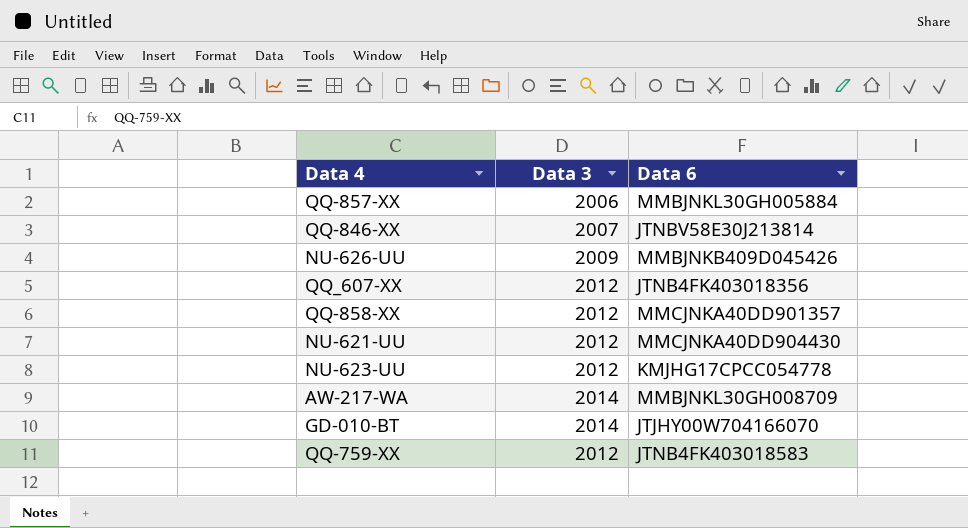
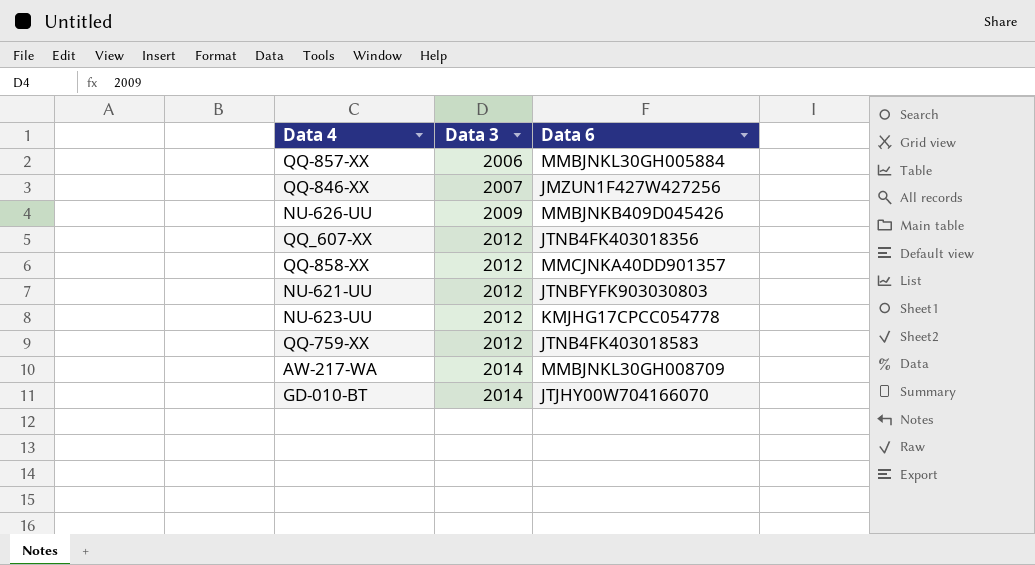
row order: none -> Data 3 ascending
QQ-846-XX | Data 6: JTNBV58E30J213814 -> JMZUN1F427W427256
NU-621-UU | Data 6: MMCJNKA40DD904430 -> JTNBFYFK903030803

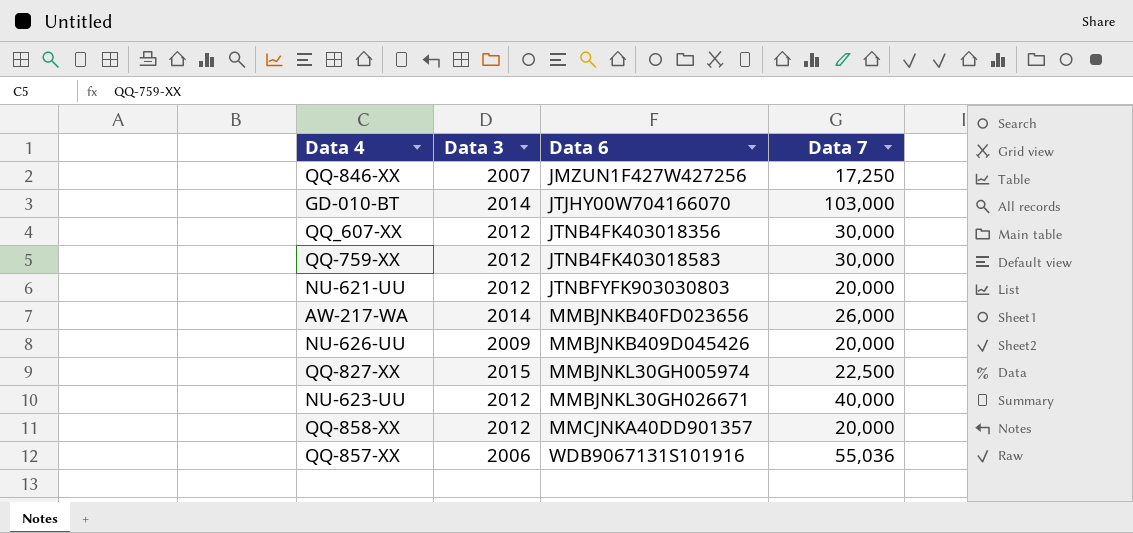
row order: Data 3 ascending -> Data 6 ascending
column Data 7 | position: none -> 4
AW-217-WA | Data 6: MMBJNKL30GH008709 -> MMBJNKB40FD023656
row QQ-827-XX: none -> 2015 | MMBJNKL30GH005974 | 22,500
NU-623-UU | Data 6: KMJHG17CPCC054778 -> MMBJNKL30GH026671
QQ-857-XX | Data 6: MMBJNKL30GH005884 -> WDB9067131S101916

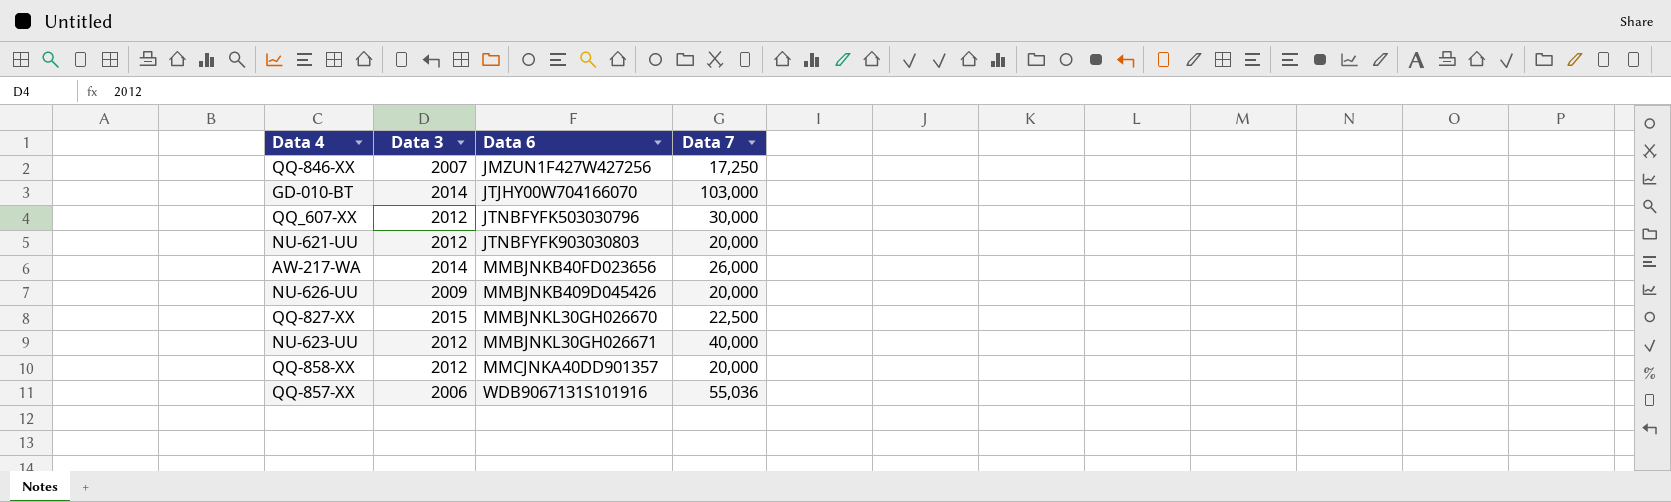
row QQ-759-XX: 2012 | JTNB4FK403018583 | 30,000 -> none
QQ_607-XX | Data 6: JTNB4FK403018356 -> JTNBFYFK503030796
QQ-827-XX | Data 6: MMBJNKL30GH005974 -> MMBJNKL30GH026670

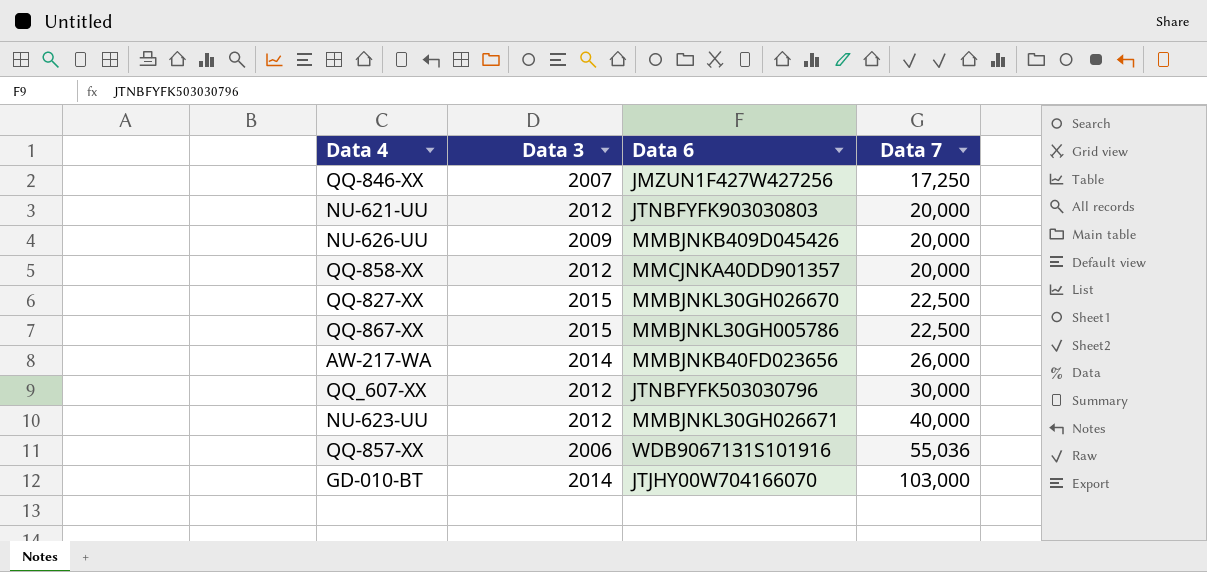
row order: Data 6 ascending -> Data 7 ascending
row QQ-867-XX: none -> 2015 | MMBJNKL30GH005786 | 22,500

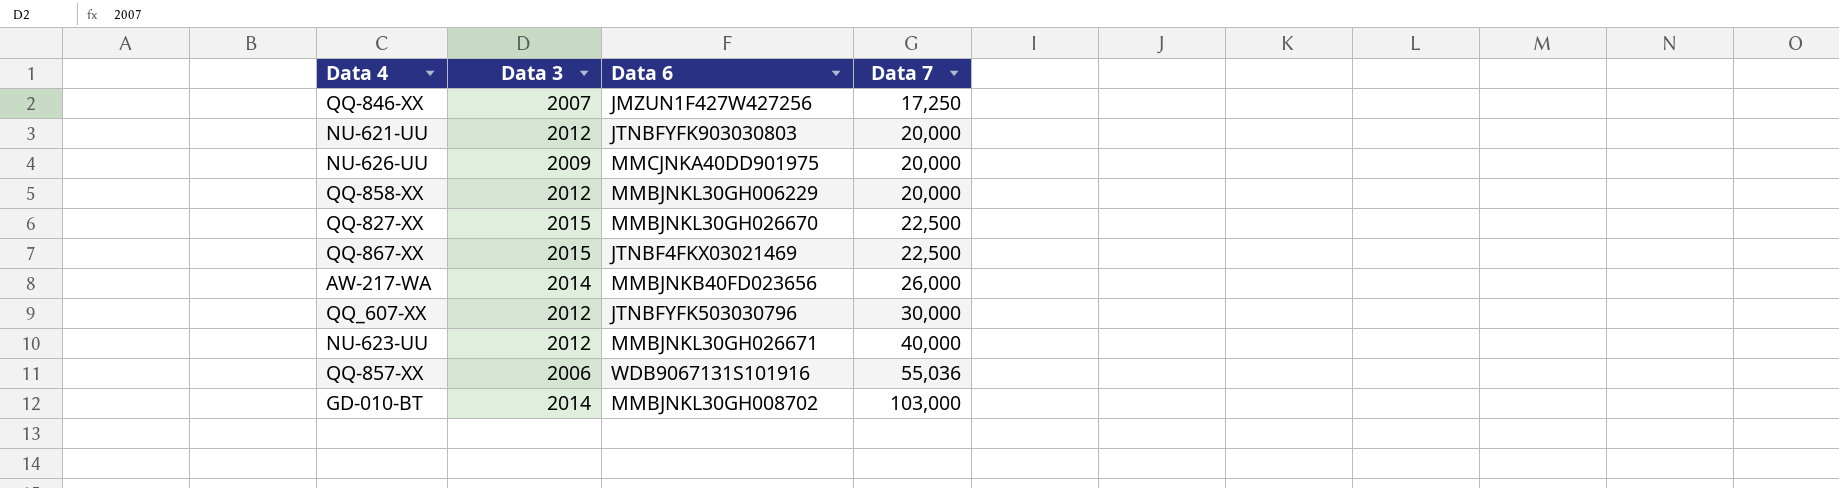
NU-626-UU | Data 6: MMBJNKB409D045426 -> MMCJNKA40DD901975
QQ-858-XX | Data 6: MMCJNKA40DD901357 -> MMBJNKL30GH006229
QQ-867-XX | Data 6: MMBJNKL30GH005786 -> JTNBF4FKX03021469
GD-010-BT | Data 6: JTJHY00W704166070 -> MMBJNKL30GH008702

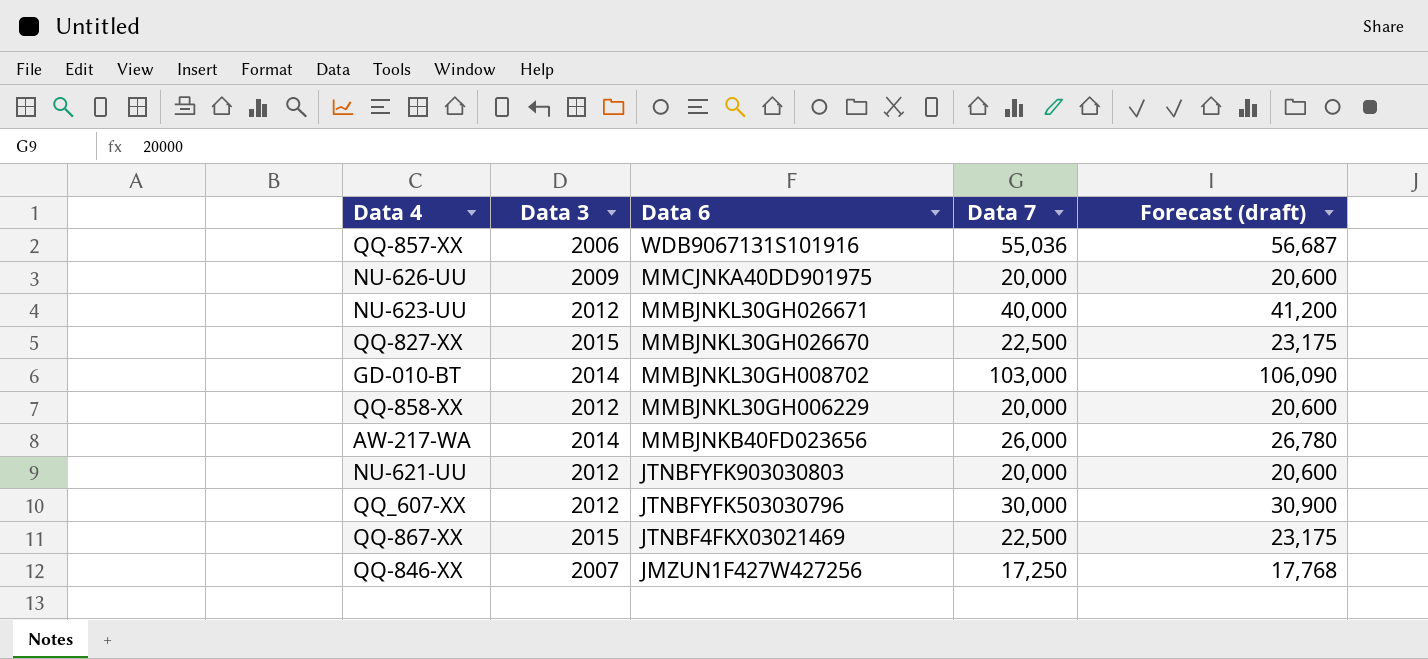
row order: Data 7 ascending -> Data 6 descending
column Forecast (draft) | formula: none -> [Data 7] * 1.03

